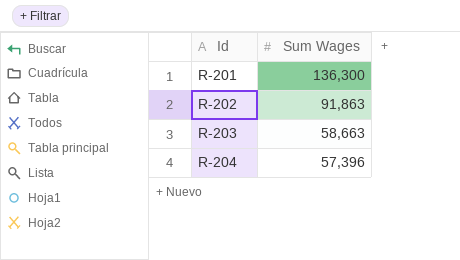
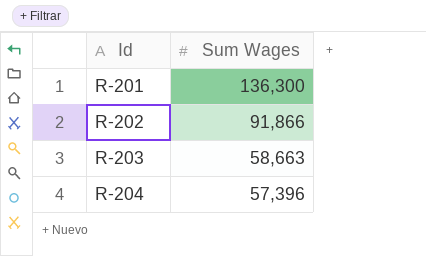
R-202 | Sum Wages: 91,863 -> 91,866

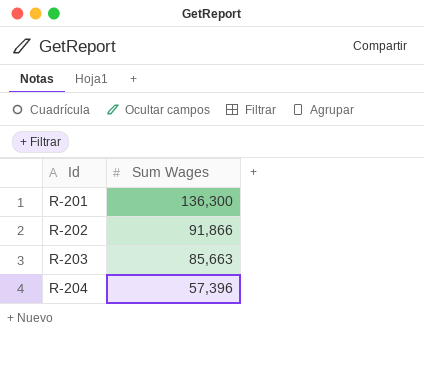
R-203 | Sum Wages: 58,663 -> 85,663

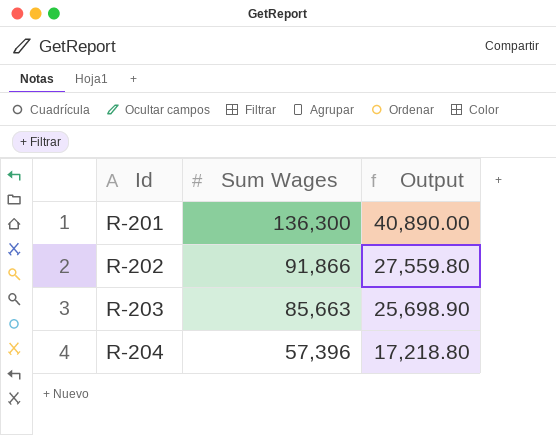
column Output | formula: none -> [Sum Wages] * 0.3

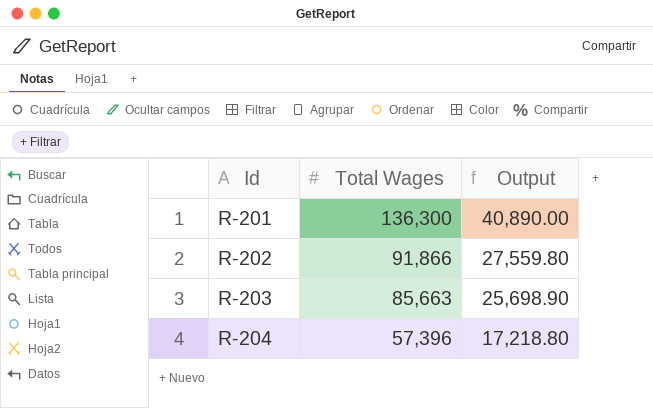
column name: Sum Wages -> Total Wages

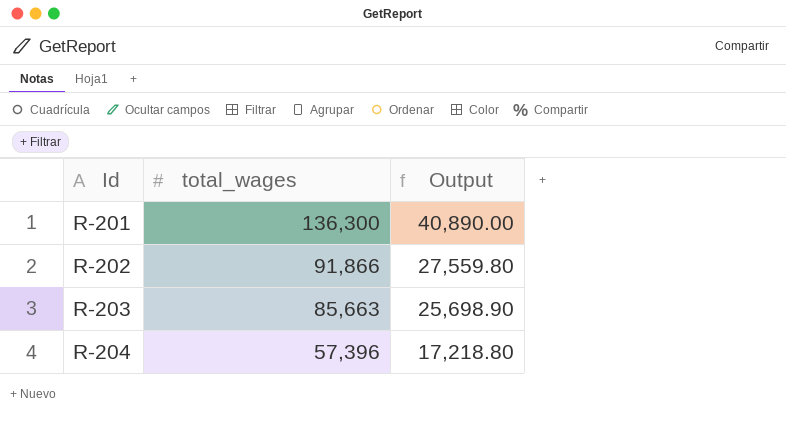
column name: Total Wages -> total_wages

